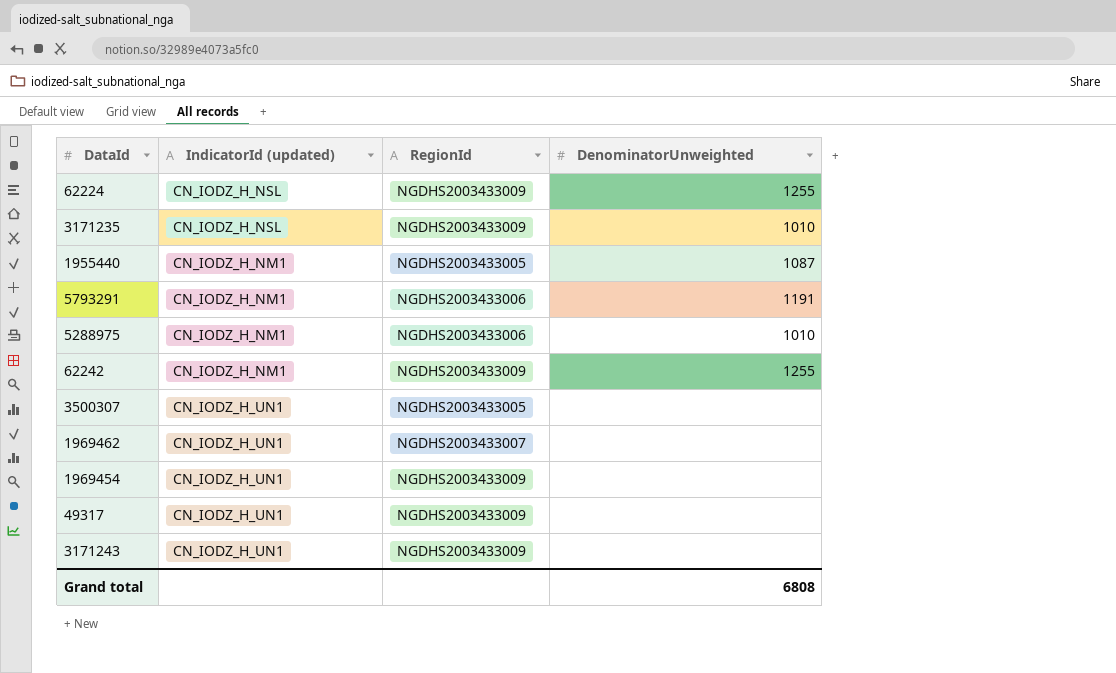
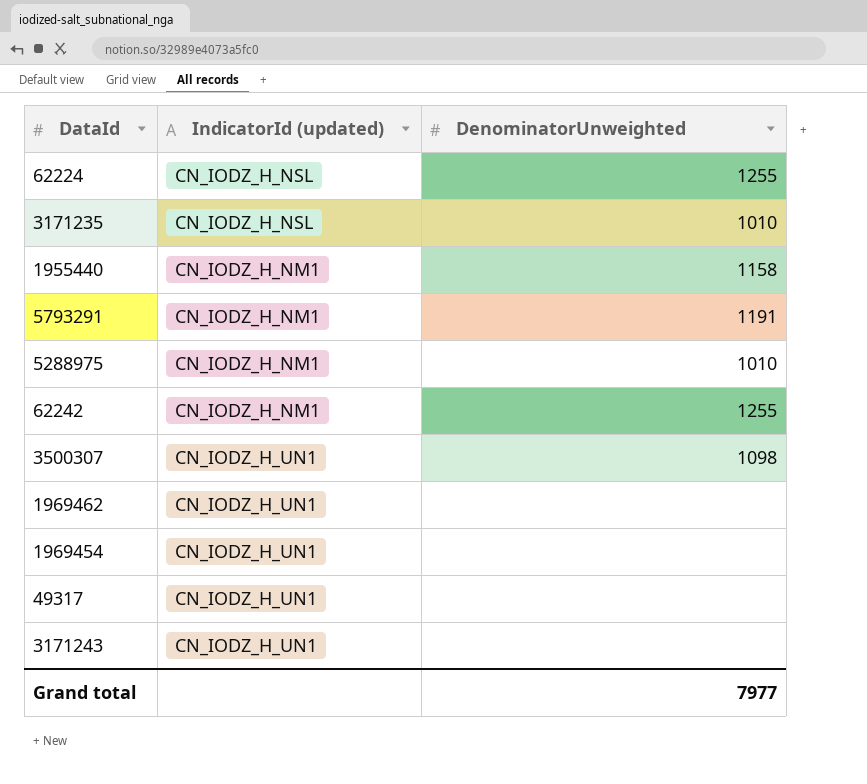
column RegionId | position: 3 -> none
1955440 | DenominatorUnweighted: 1087 -> 1158
3500307 | DenominatorUnweighted: none -> 1098
Grand total | DenominatorUnweighted: 6808 -> 7977

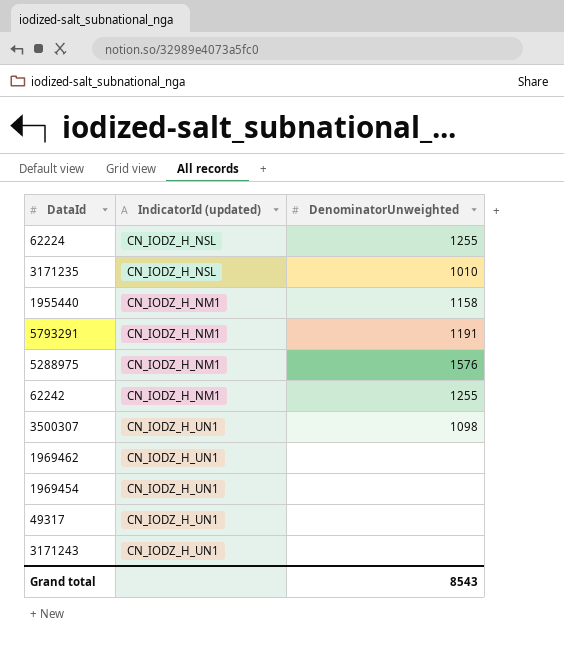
5288975 | DenominatorUnweighted: 1010 -> 1576
Grand total | DenominatorUnweighted: 7977 -> 8543

